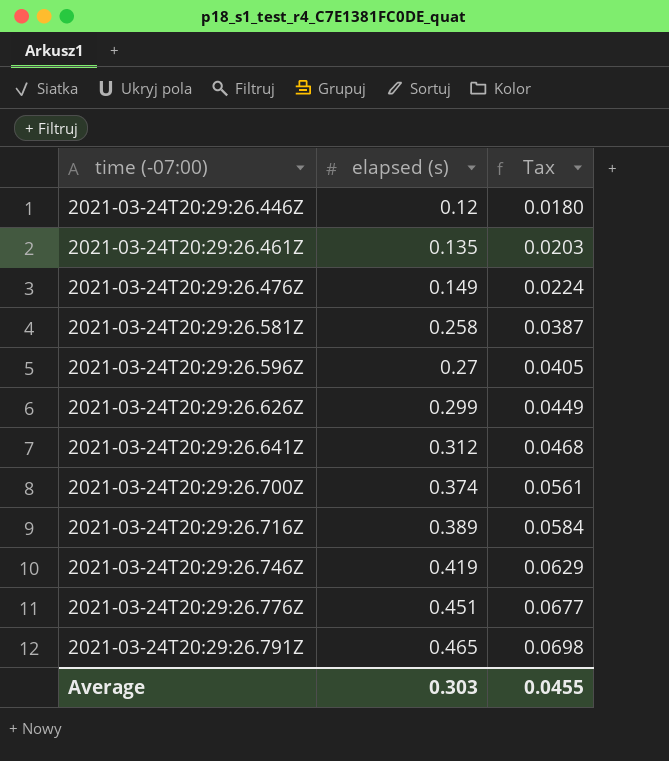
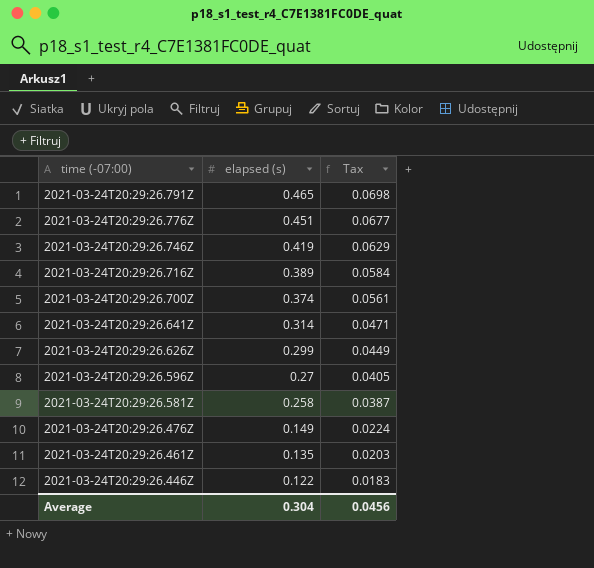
row order: time (-07:00) ascending -> time (-07:00) descending
2021-03-24T20:29:26.641Z | elapsed (s): 0.312 -> 0.314
2021-03-24T20:29:26.641Z | Tax: 0.0468 -> 0.0471
2021-03-24T20:29:26.446Z | elapsed (s): 0.12 -> 0.122
2021-03-24T20:29:26.446Z | Tax: 0.0180 -> 0.0183
Average | elapsed (s): 0.303 -> 0.304
Average | Tax: 0.0455 -> 0.0456

